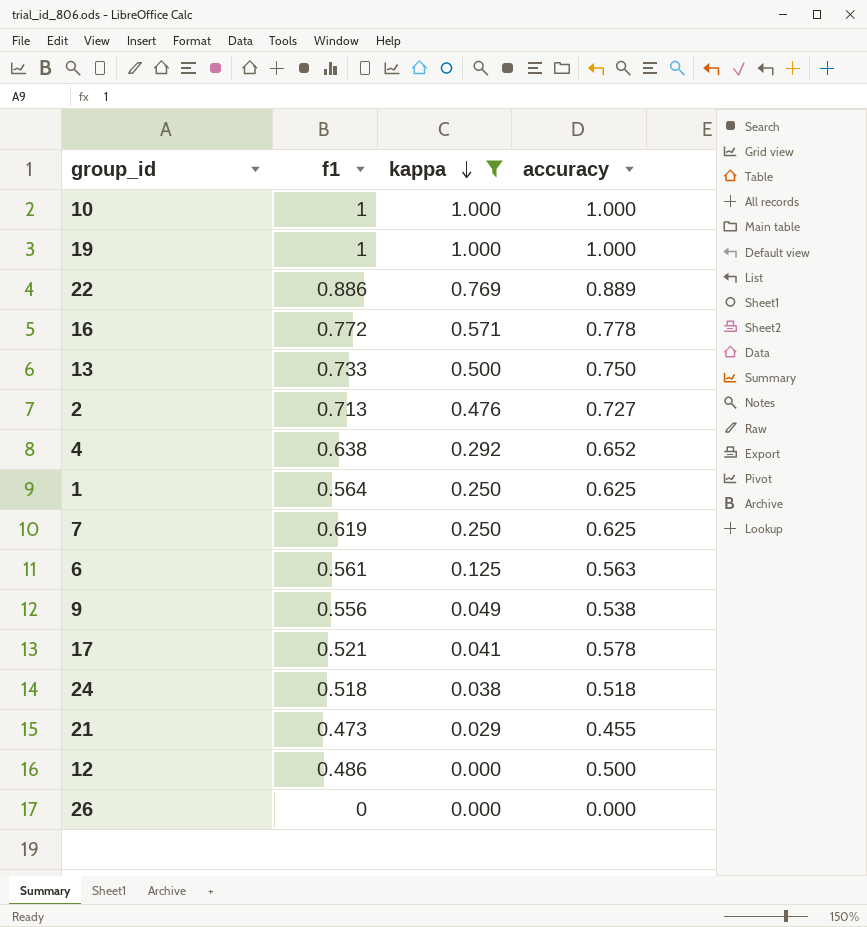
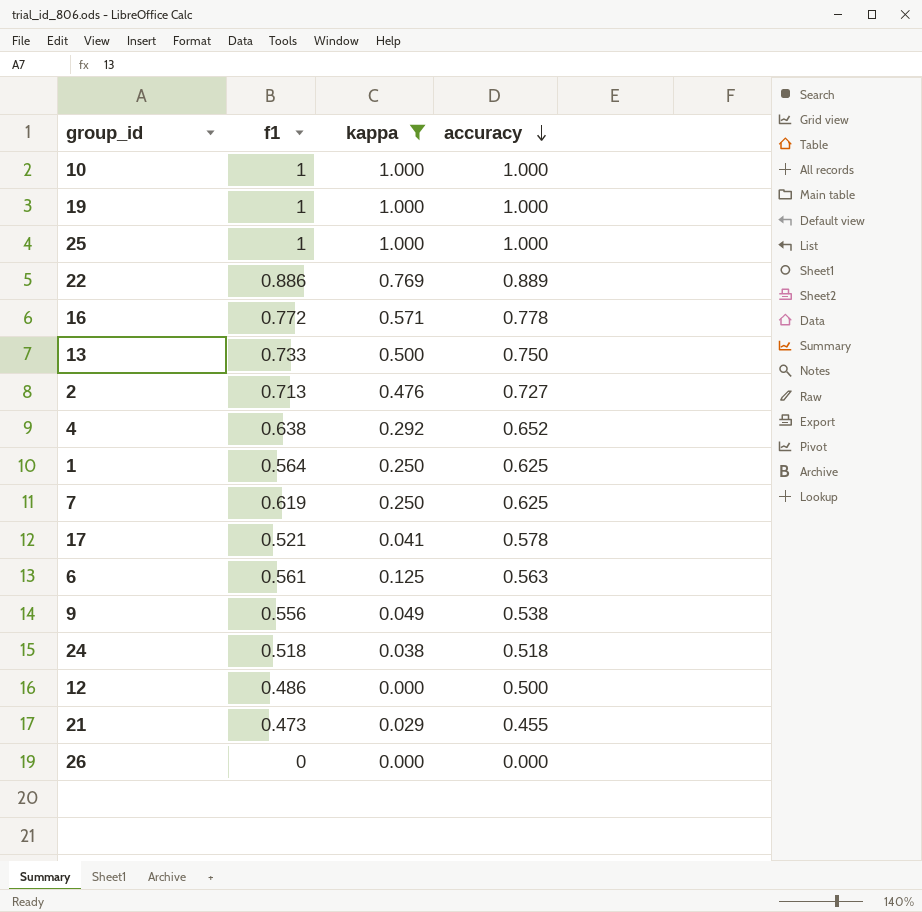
row order: kappa descending -> accuracy descending
row 25: none -> 1 | 1.000 | 1.000

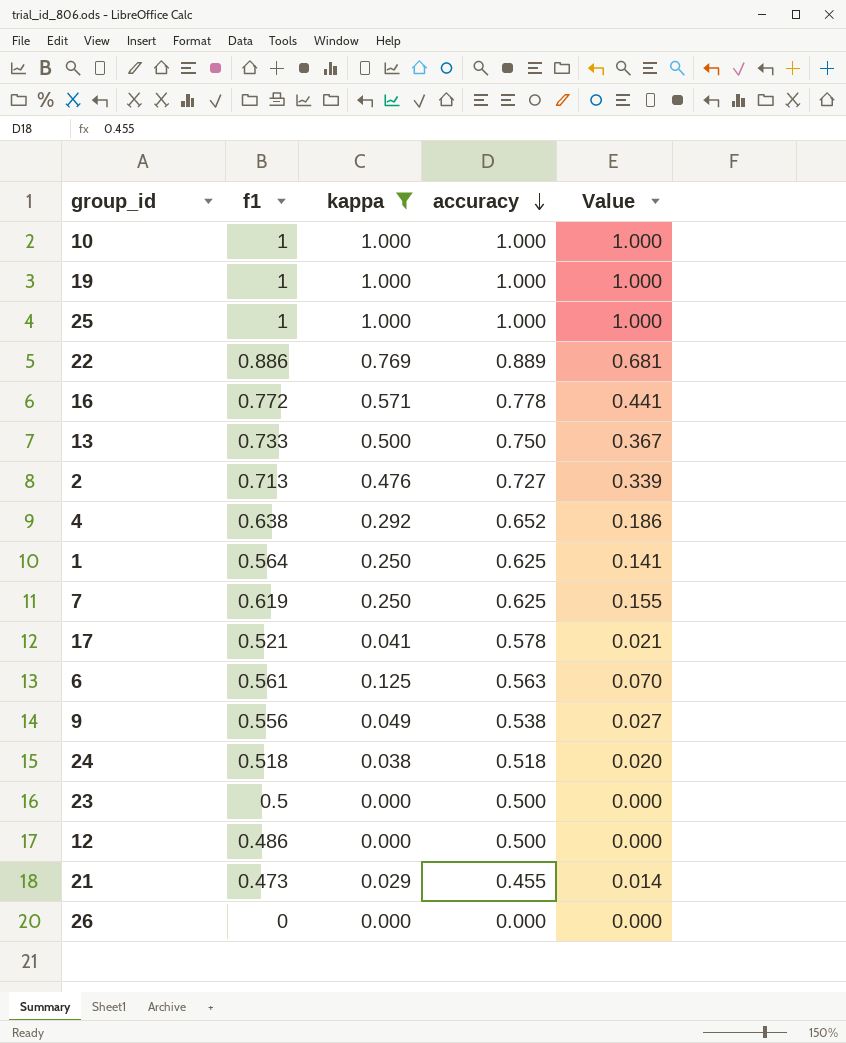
column Value | formula: none -> [f1] * [kappa]
row 23: none -> 0.5 | 0.000 | 0.500 | 0.000

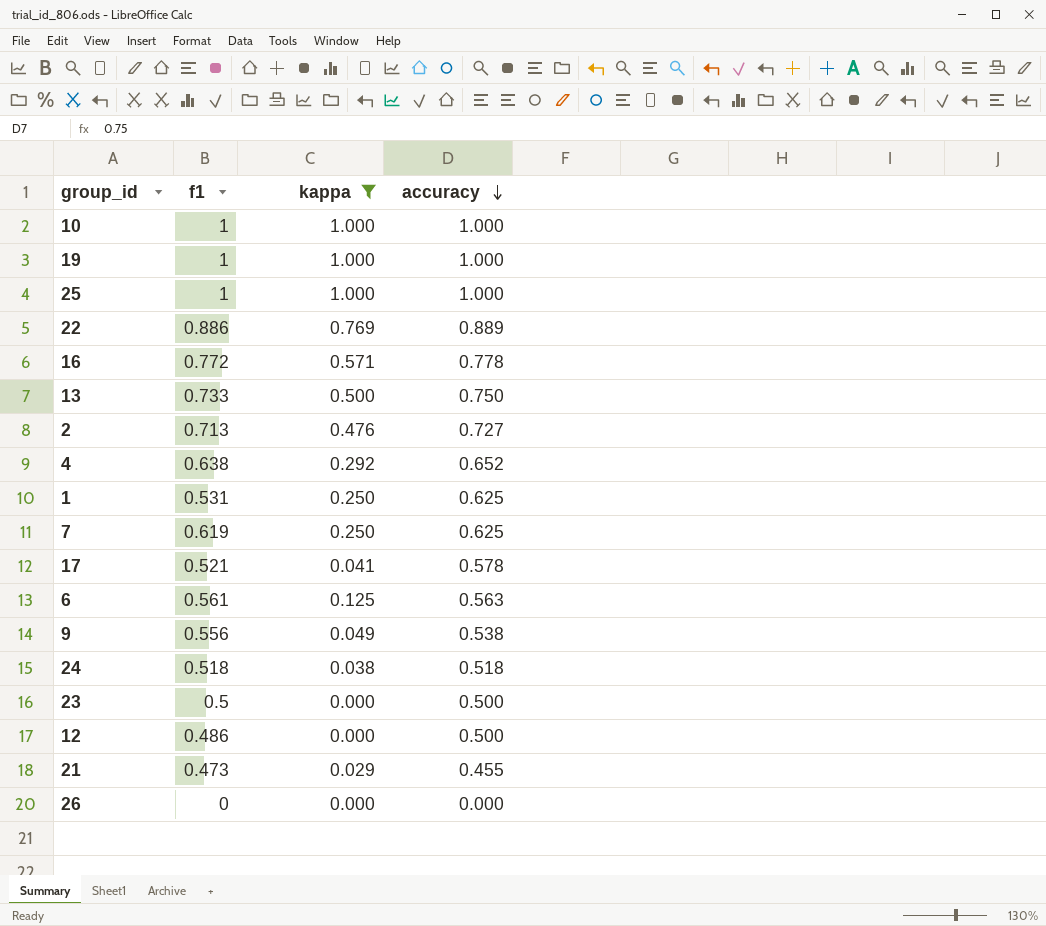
column Value | formula: [f1] * [kappa] -> none
1 | f1: 0.564 -> 0.531

